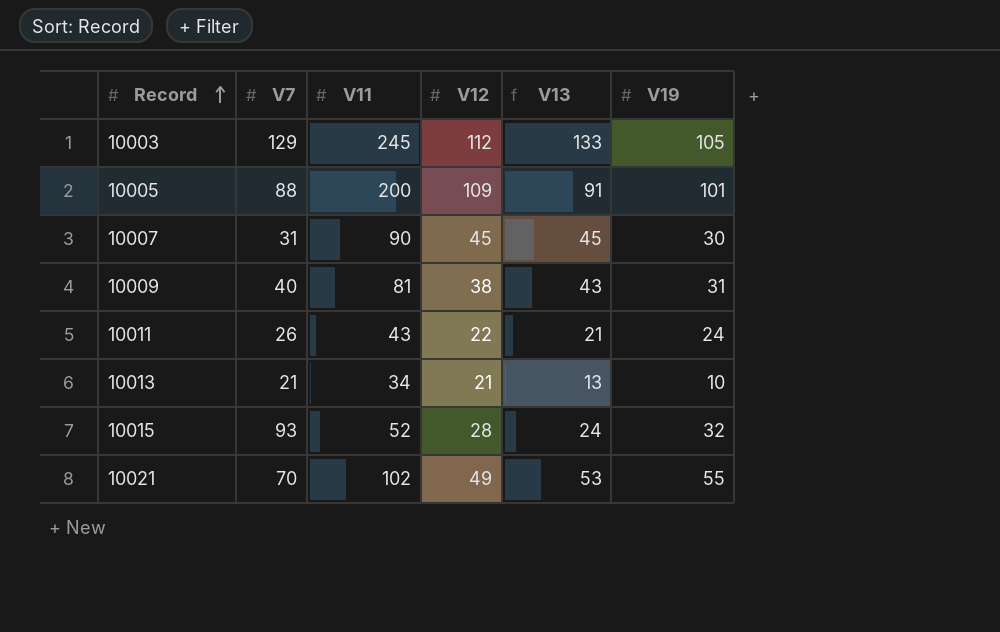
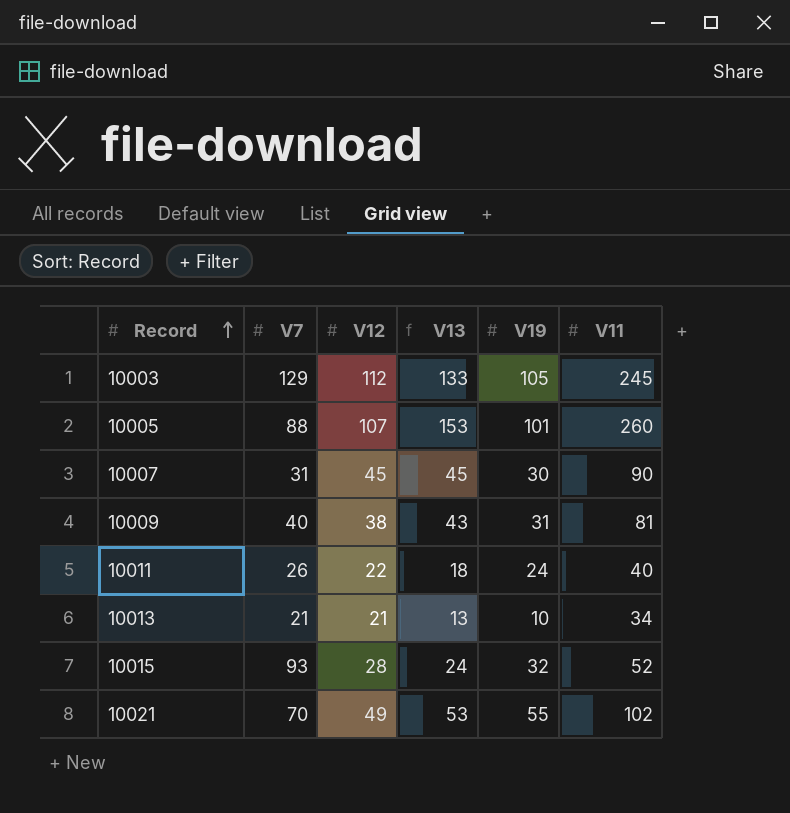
column V11 | position: 3 -> 6
10005 | V12: 109 -> 107
10005 | V13: 91 -> 153
10005 | V11: 200 -> 260
10011 | V13: 21 -> 18
10011 | V11: 43 -> 40

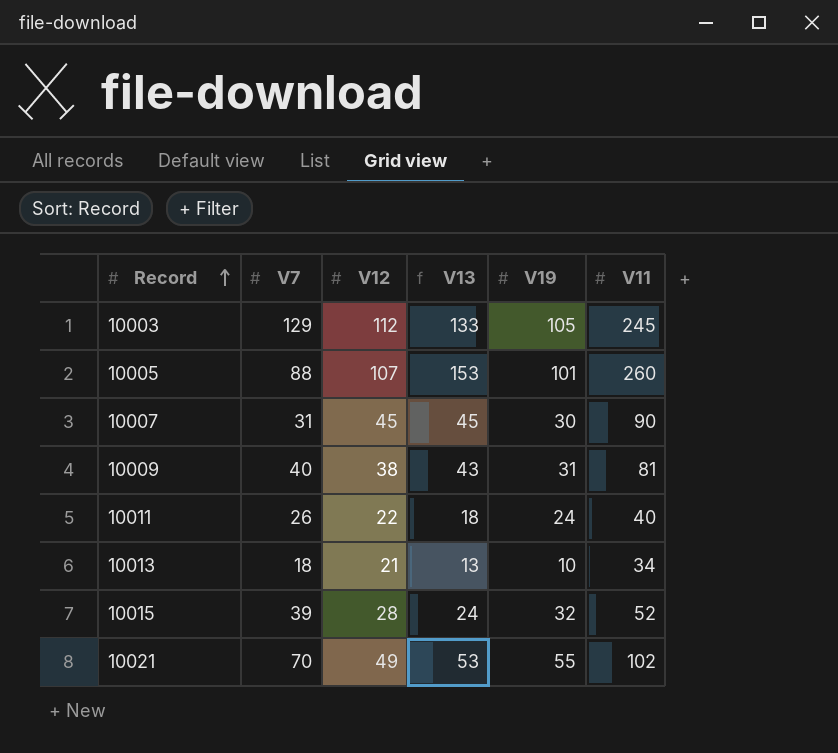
10013 | V7: 21 -> 18
10015 | V7: 93 -> 39

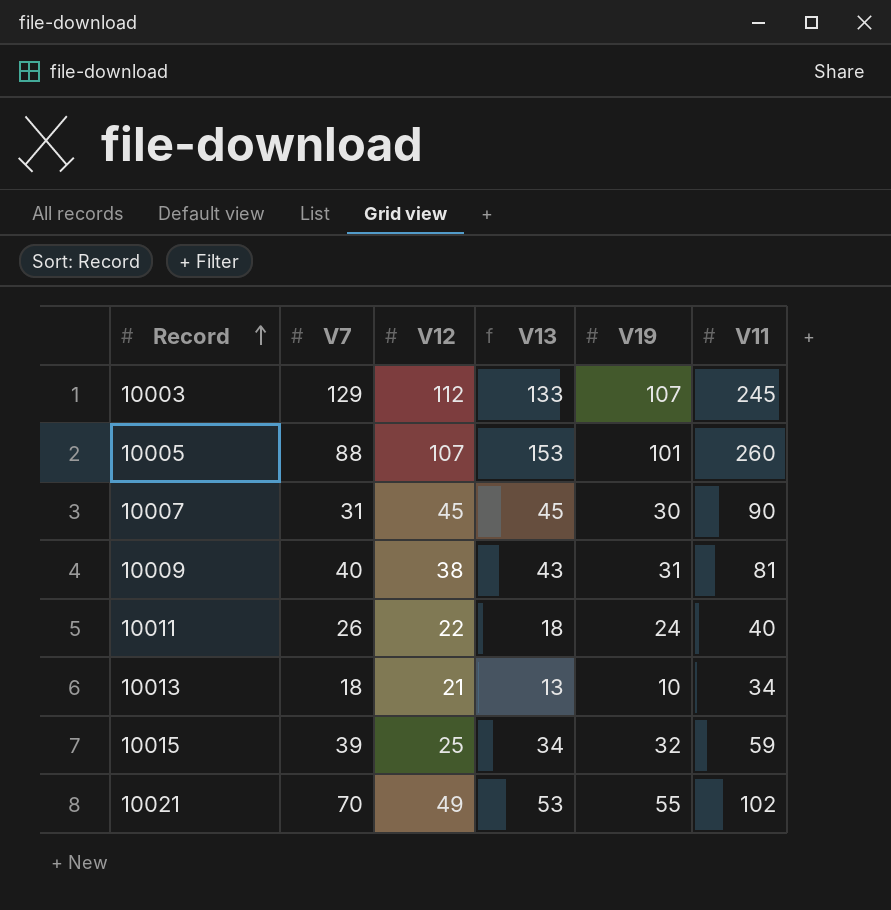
10003 | V19: 105 -> 107
10015 | V12: 28 -> 25
10015 | V13: 24 -> 34
10015 | V11: 52 -> 59

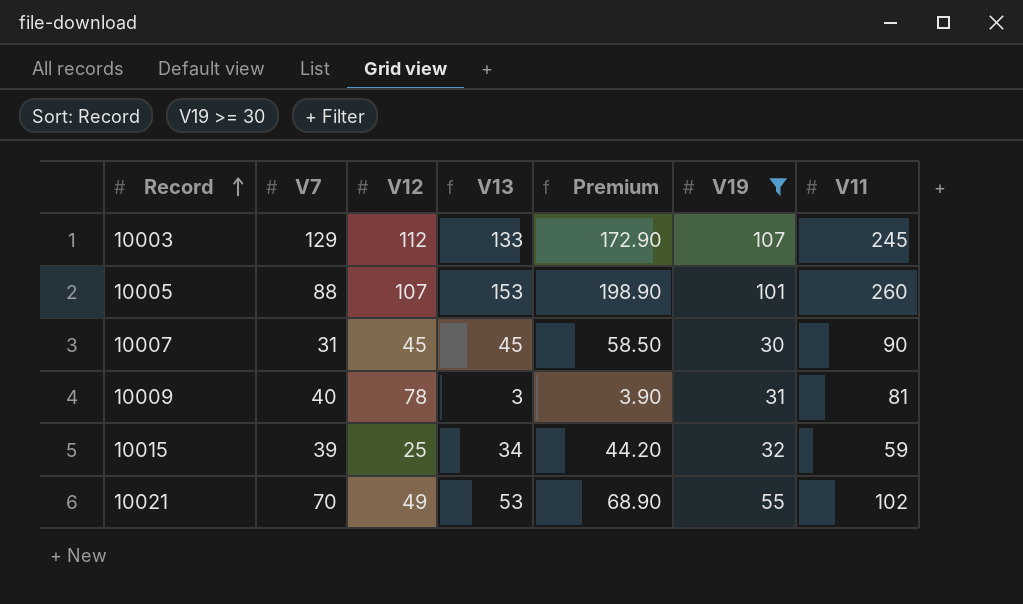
filter: none -> V19 >= 30
column Premium | formula: none -> [V13] * 1.3
10009 | V12: 38 -> 78
10009 | V13: 43 -> 3

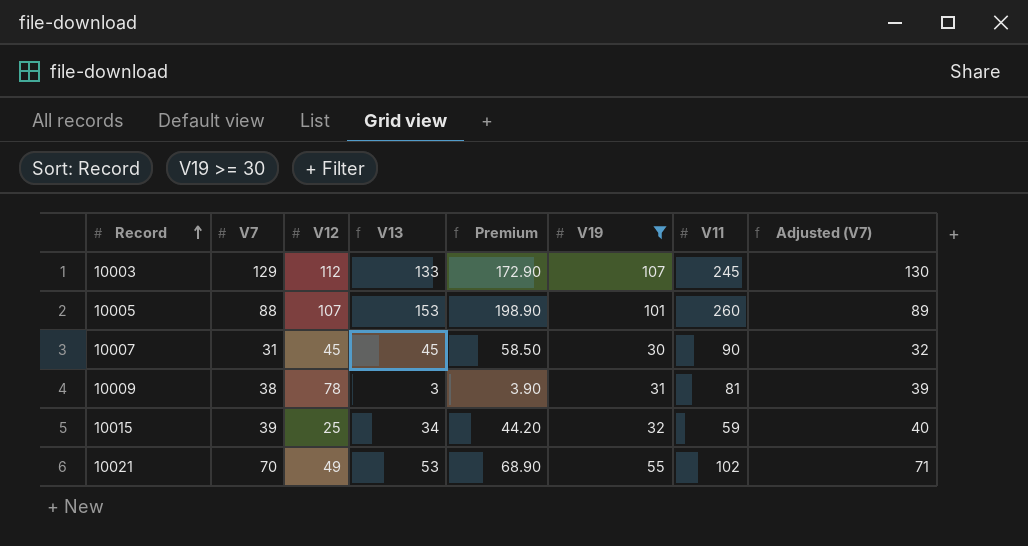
column Adjusted (V7) | formula: none -> [V7] + 1
10009 | V7: 40 -> 38

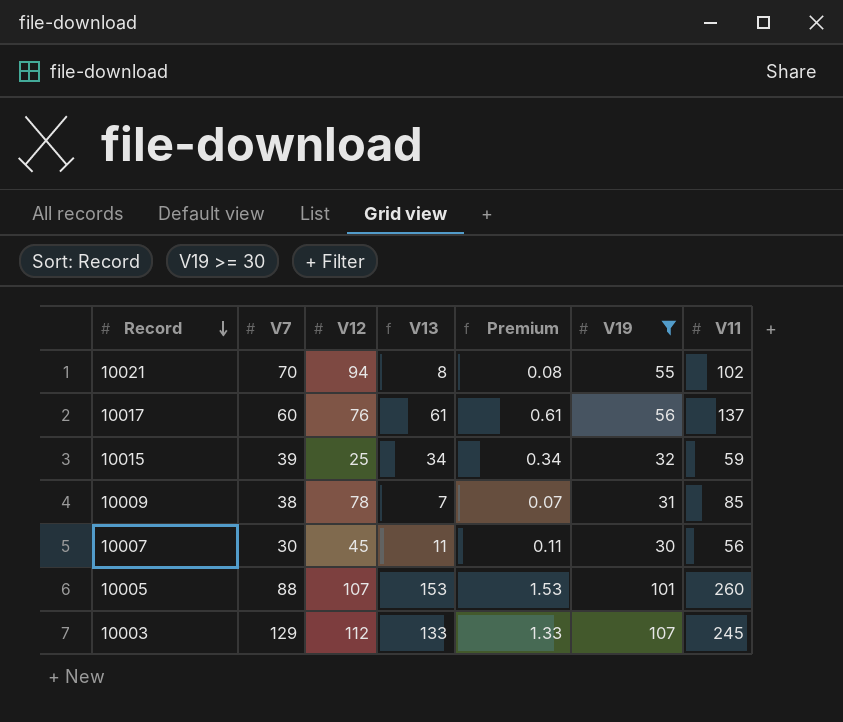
row order: Record ascending -> Record descending
column Adjusted (V7) | formula: [V7] + 1 -> none
column Premium | formula: [V13] * 1.3 -> [V13] * 0.01
10021 | V12: 49 -> 94
10021 | V13: 53 -> 8
row 10017: none -> 60 | 76 | 61 | 0.61 | 56 | 137
10009 | V13: 3 -> 7
10009 | V11: 81 -> 85
10007 | V7: 31 -> 30
10007 | V13: 45 -> 11
10007 | V11: 90 -> 56

